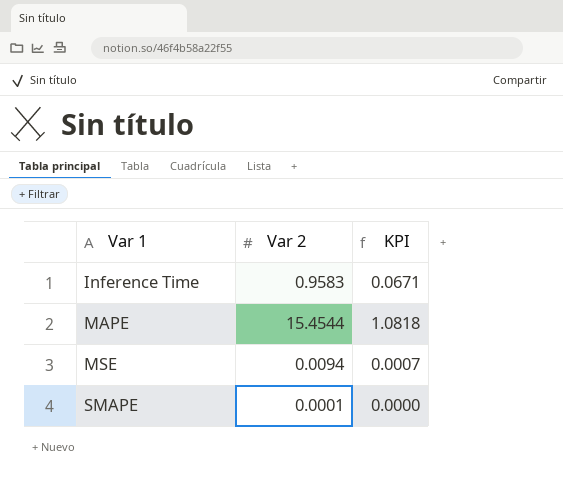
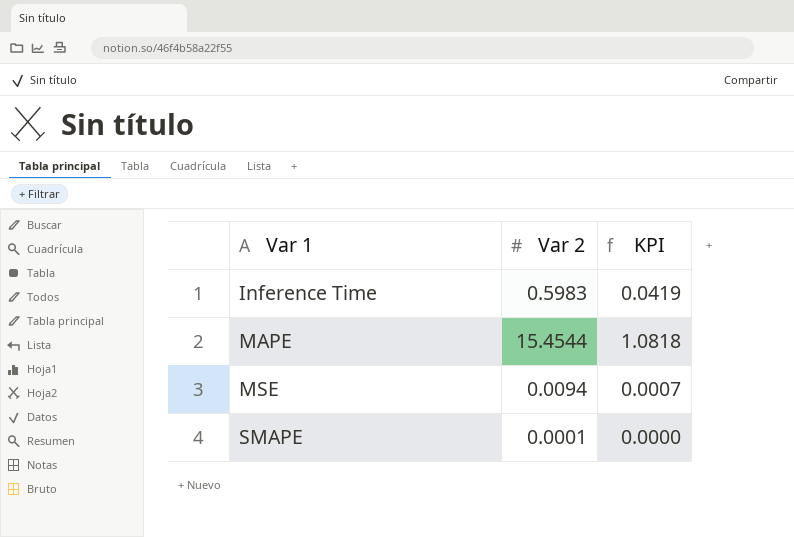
Inference Time | Var 2: 0.9583 -> 0.5983
Inference Time | KPI: 0.0671 -> 0.0419

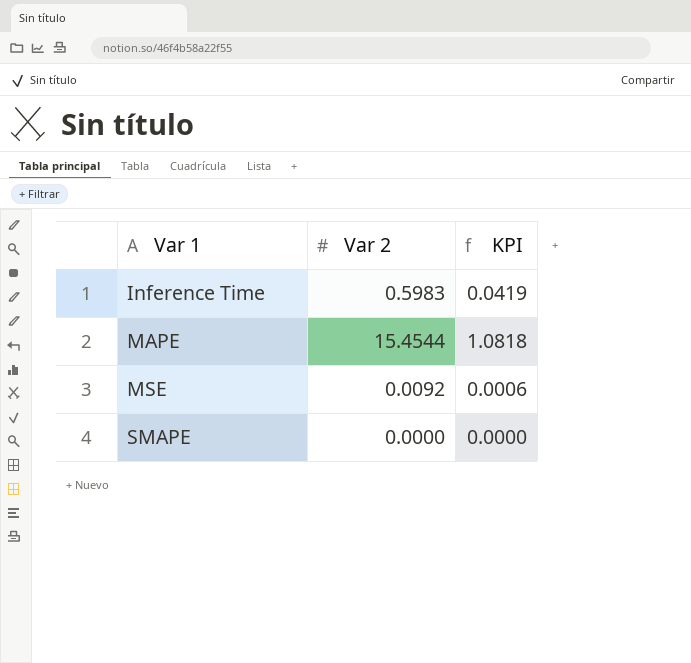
MSE | Var 2: 0.0094 -> 0.0092
MSE | KPI: 0.0007 -> 0.0006
SMAPE | Var 2: 0.0001 -> 0.0000

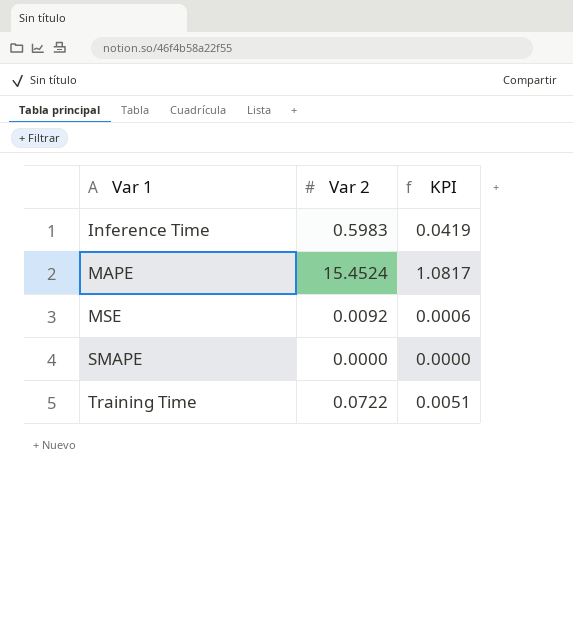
MAPE | Var 2: 15.4544 -> 15.4524
MAPE | KPI: 1.0818 -> 1.0817
row Training Time: none -> 0.0722 | 0.0051

